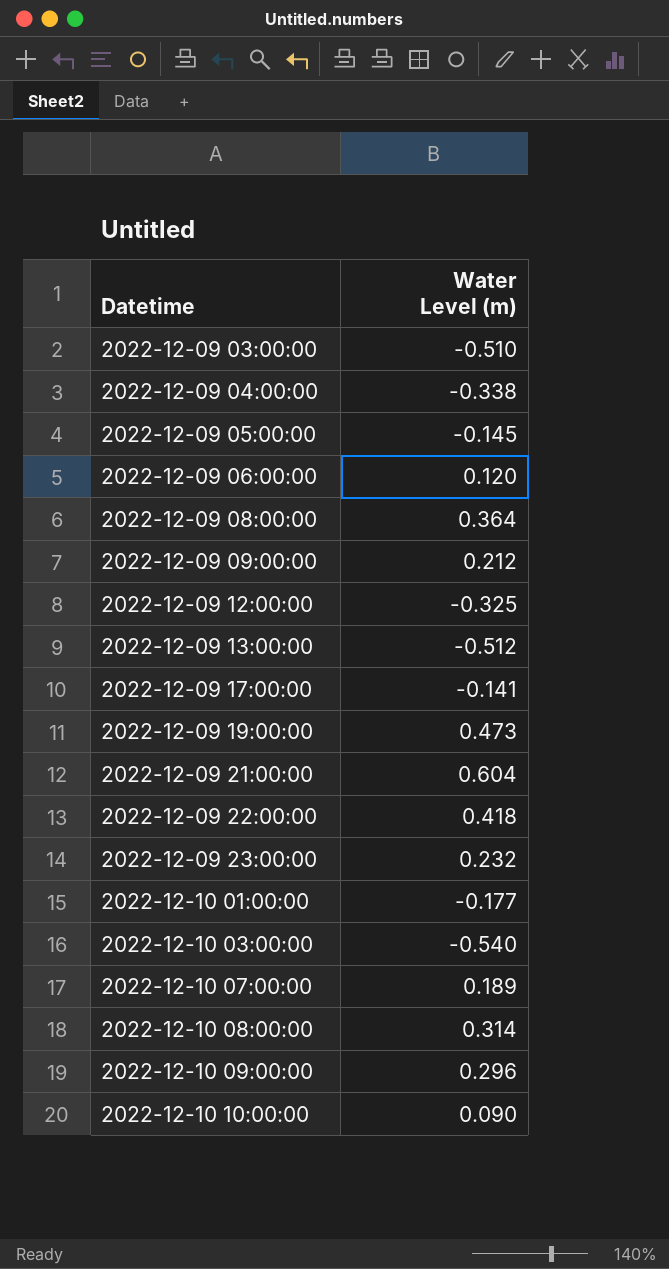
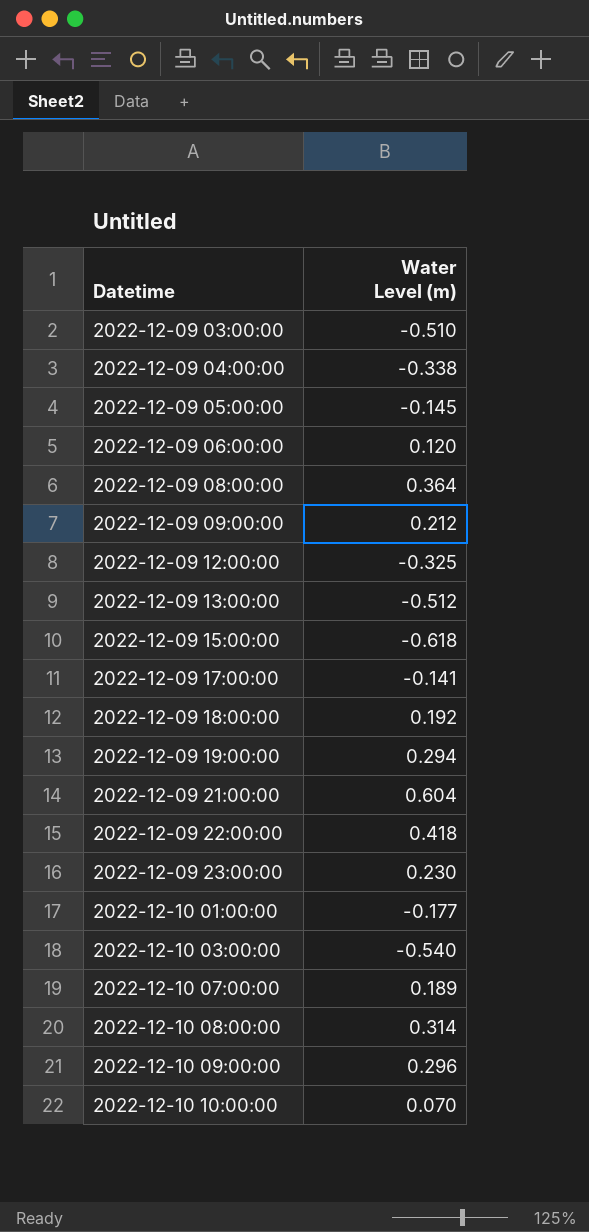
row 2022-12-09 15:00:00: none -> -0.618
row 2022-12-09 18:00:00: none -> 0.192
2022-12-09 19:00:00 | Water Level (m): 0.473 -> 0.294
2022-12-09 23:00:00 | Water Level (m): 0.232 -> 0.230
2022-12-10 10:00:00 | Water Level (m): 0.090 -> 0.070

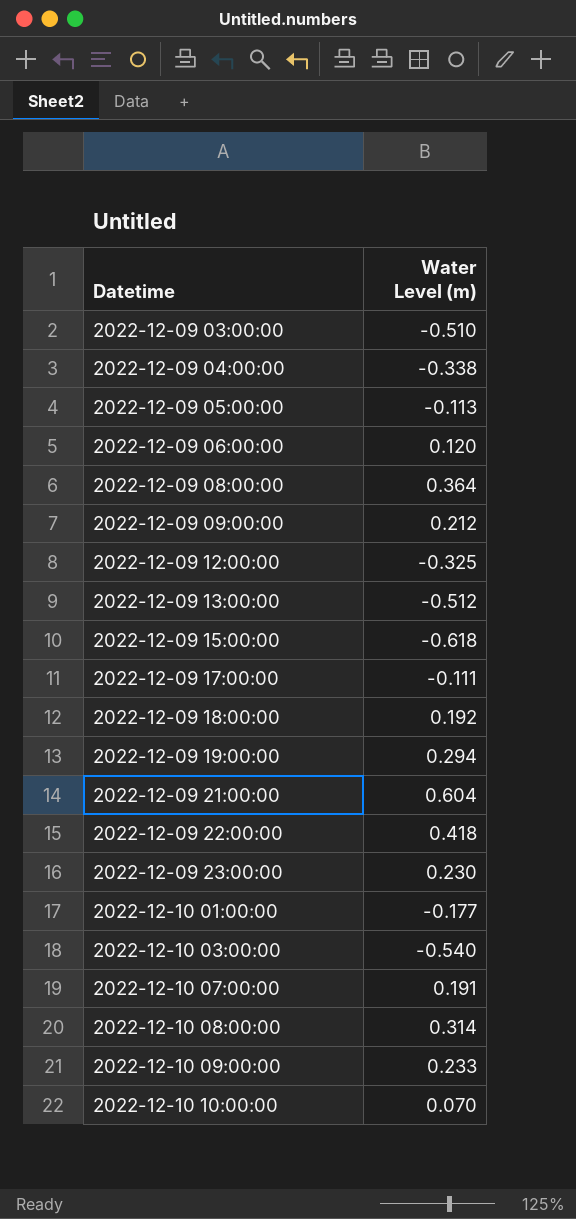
2022-12-09 05:00:00 | Water Level (m): -0.145 -> -0.113
2022-12-09 17:00:00 | Water Level (m): -0.141 -> -0.111
2022-12-10 07:00:00 | Water Level (m): 0.189 -> 0.191
2022-12-10 09:00:00 | Water Level (m): 0.296 -> 0.233

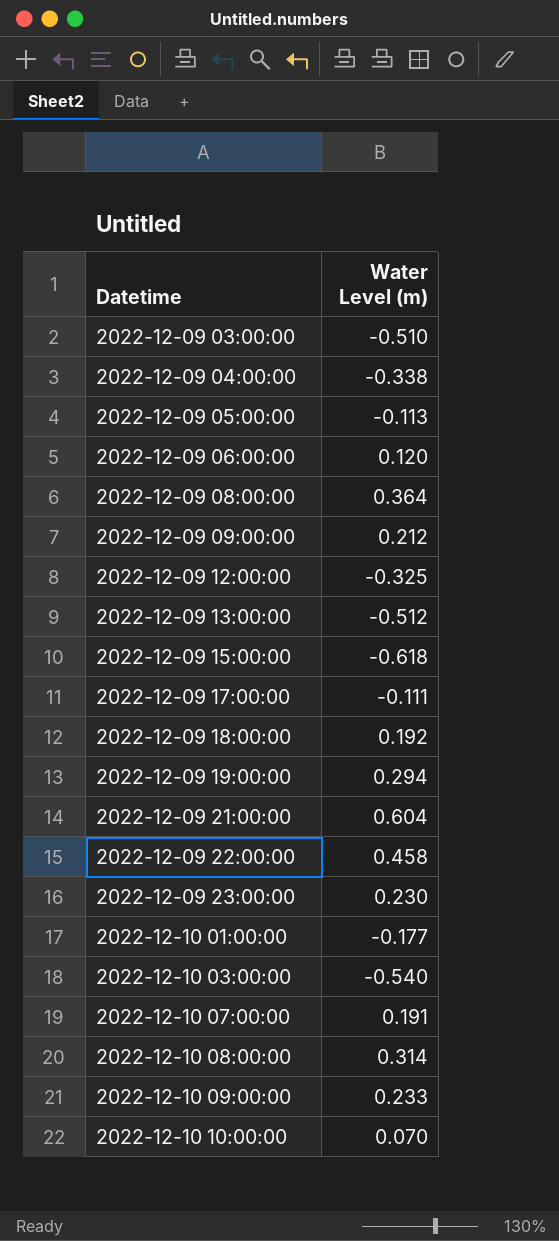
2022-12-09 22:00:00 | Water Level (m): 0.418 -> 0.458

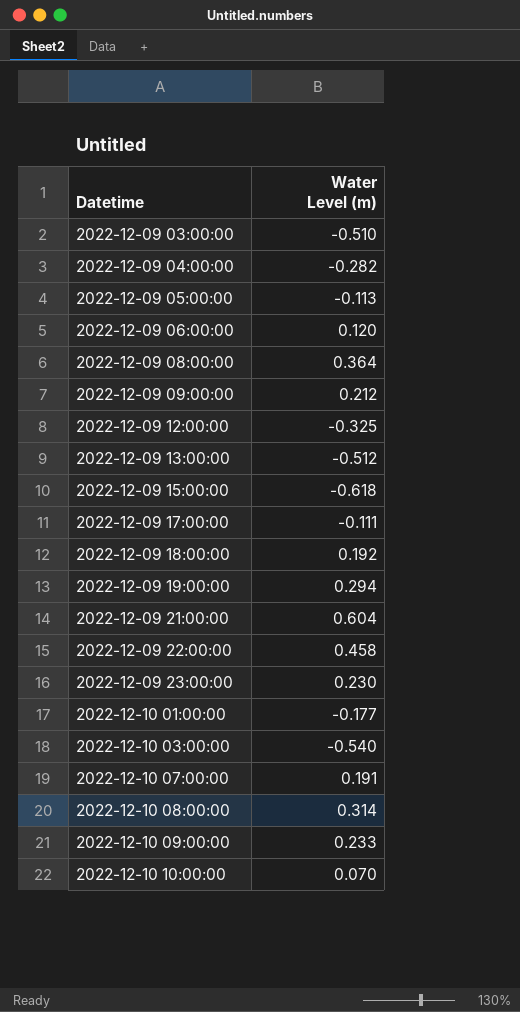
2022-12-09 04:00:00 | Water Level (m): -0.338 -> -0.282

